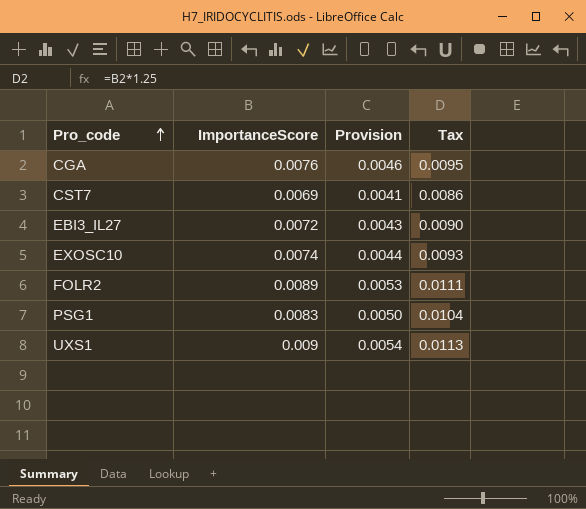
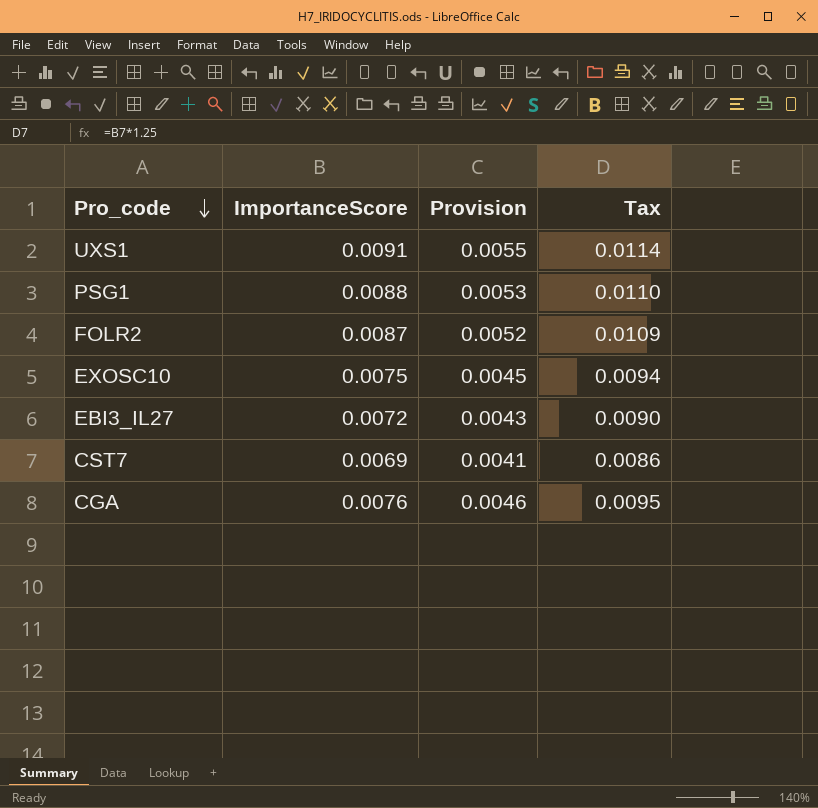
row order: Pro_code ascending -> Pro_code descending
UXS1 | ImportanceScore: 0.009 -> 0.0091
UXS1 | Provision: 0.0054 -> 0.0055
UXS1 | Tax: 0.0113 -> 0.0114
PSG1 | ImportanceScore: 0.0083 -> 0.0088
PSG1 | Provision: 0.0050 -> 0.0053
PSG1 | Tax: 0.0104 -> 0.0110
FOLR2 | ImportanceScore: 0.0089 -> 0.0087
FOLR2 | Provision: 0.0053 -> 0.0052
FOLR2 | Tax: 0.0111 -> 0.0109
EXOSC10 | ImportanceScore: 0.0074 -> 0.0075
EXOSC10 | Provision: 0.0044 -> 0.0045
EXOSC10 | Tax: 0.0093 -> 0.0094

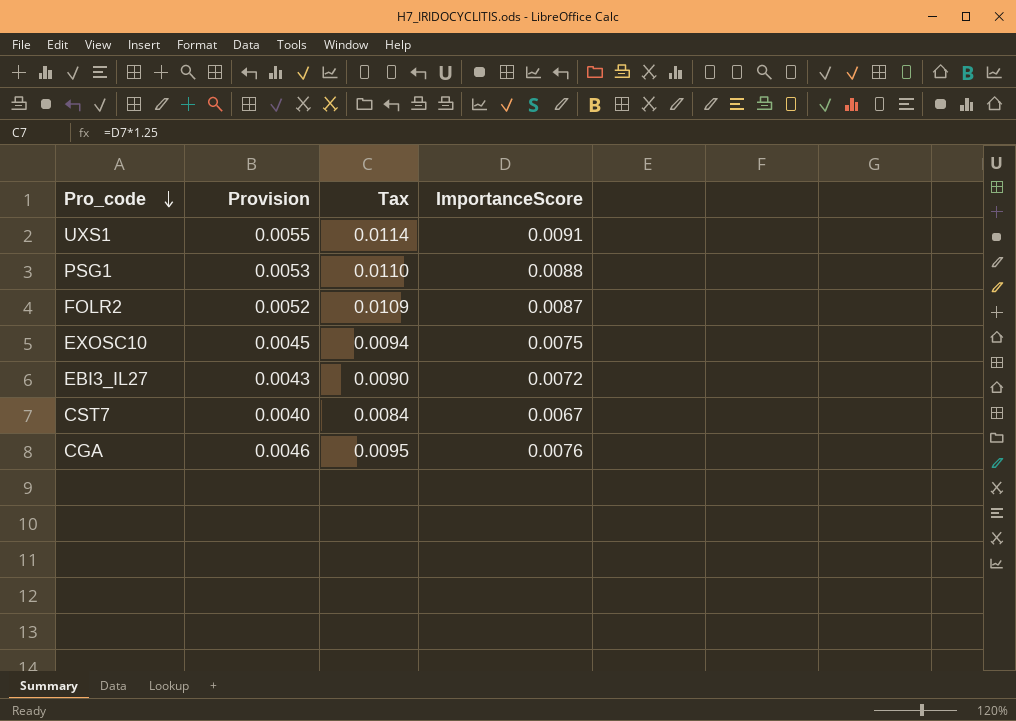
column ImportanceScore | position: 2 -> 4
CST7 | Provision: 0.0041 -> 0.0040
CST7 | Tax: 0.0086 -> 0.0084
CST7 | ImportanceScore: 0.0069 -> 0.0067

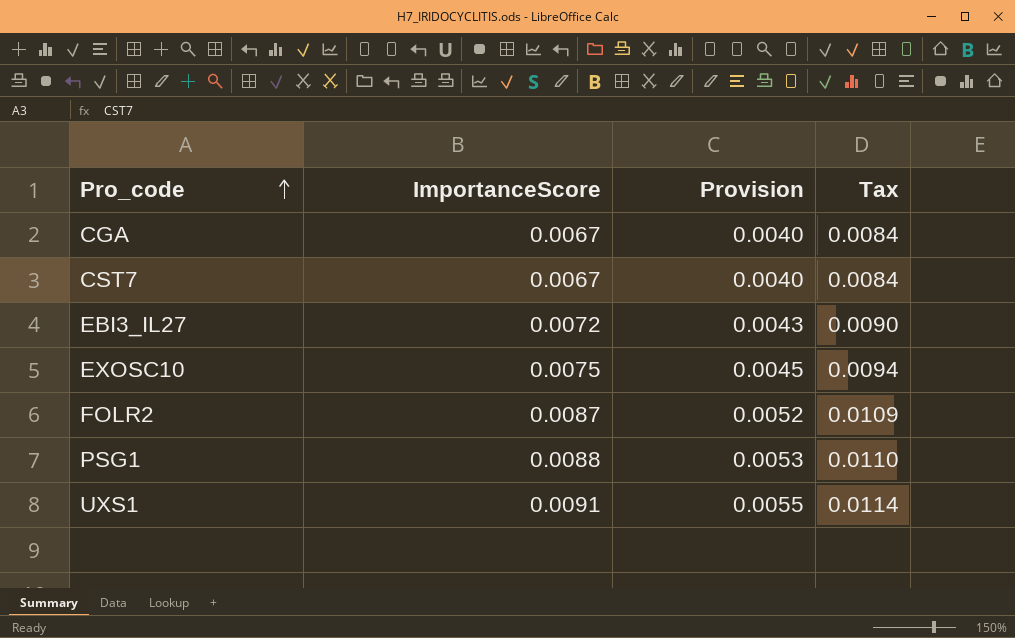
row order: Pro_code descending -> Pro_code ascending
column ImportanceScore | position: 4 -> 2
CGA | ImportanceScore: 0.0076 -> 0.0067
CGA | Provision: 0.0046 -> 0.0040
CGA | Tax: 0.0095 -> 0.0084

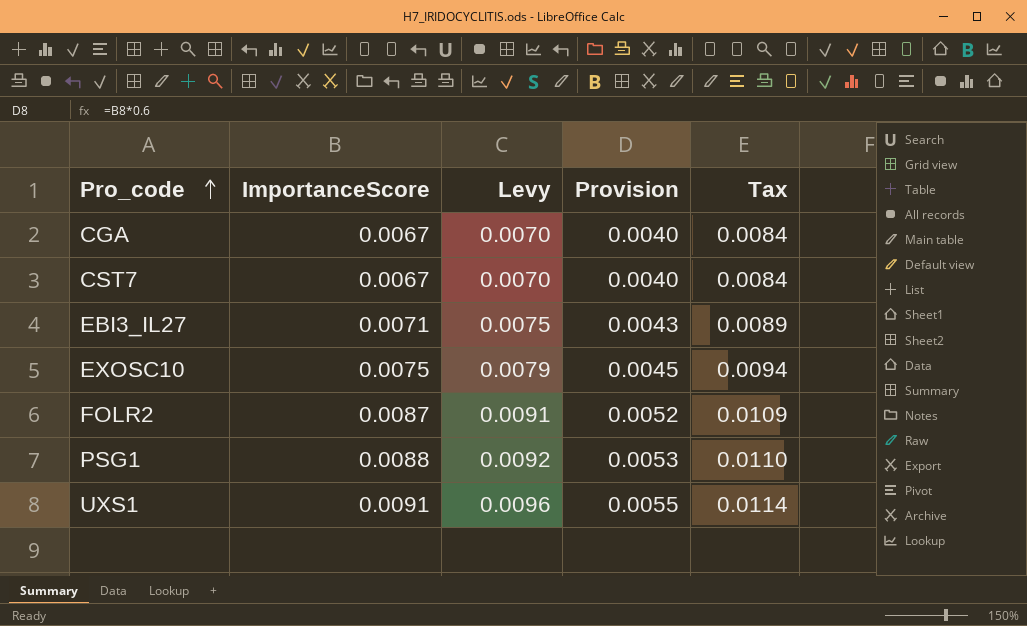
column Levy | formula: none -> [ImportanceScore] * 1.05
EBI3_IL27 | ImportanceScore: 0.0072 -> 0.0071
EBI3_IL27 | Tax: 0.0090 -> 0.0089

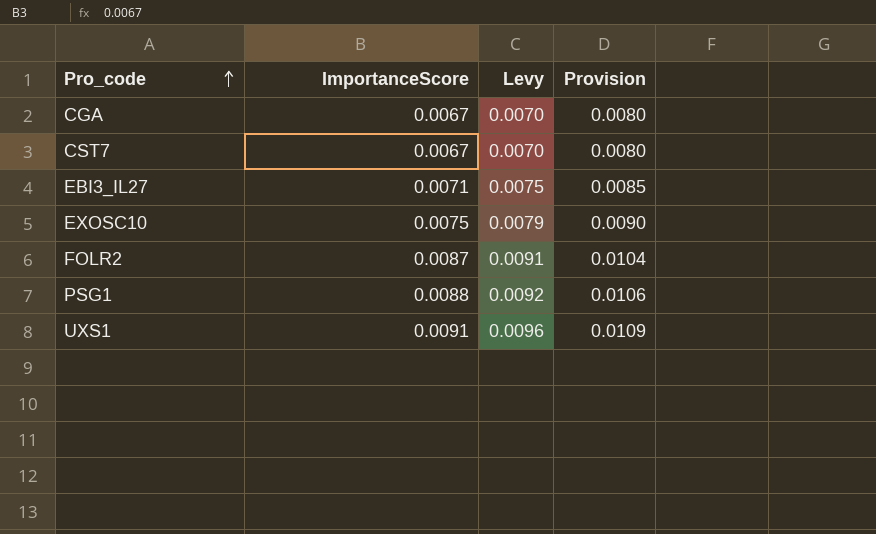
column Tax | formula: [ImportanceScore] * 1.25 -> none
column Provision | formula: [ImportanceScore] * 0.6 -> [ImportanceScore] * 1.2

